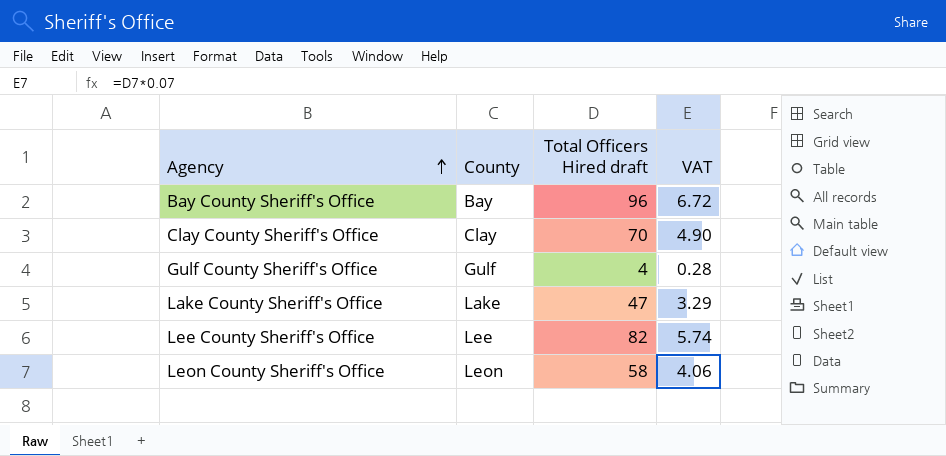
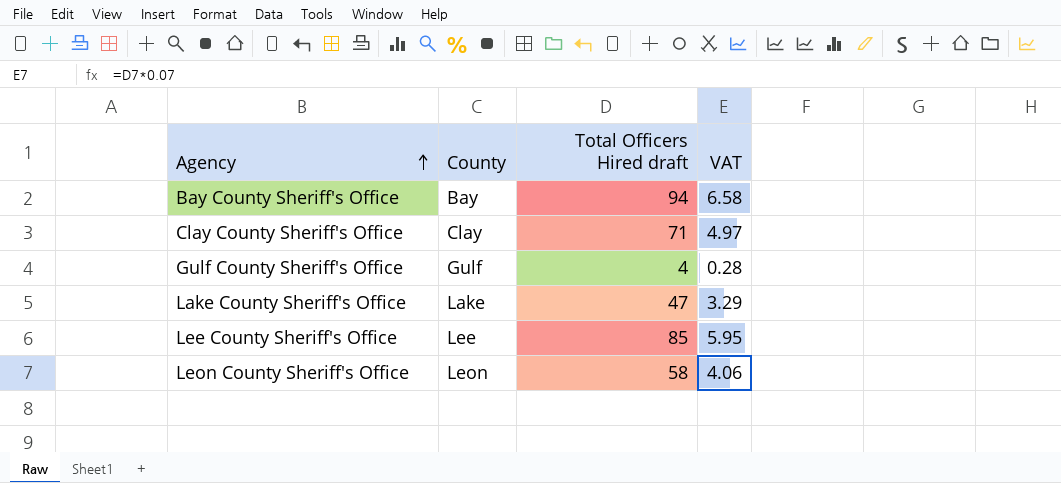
Bay County Sheriff's Office | Total Officers Hired draft: 96 -> 94
Bay County Sheriff's Office | VAT: 6.72 -> 6.58
Clay County Sheriff's Office | Total Officers Hired draft: 70 -> 71
Clay County Sheriff's Office | VAT: 4.90 -> 4.97
Lee County Sheriff's Office | Total Officers Hired draft: 82 -> 85
Lee County Sheriff's Office | VAT: 5.74 -> 5.95

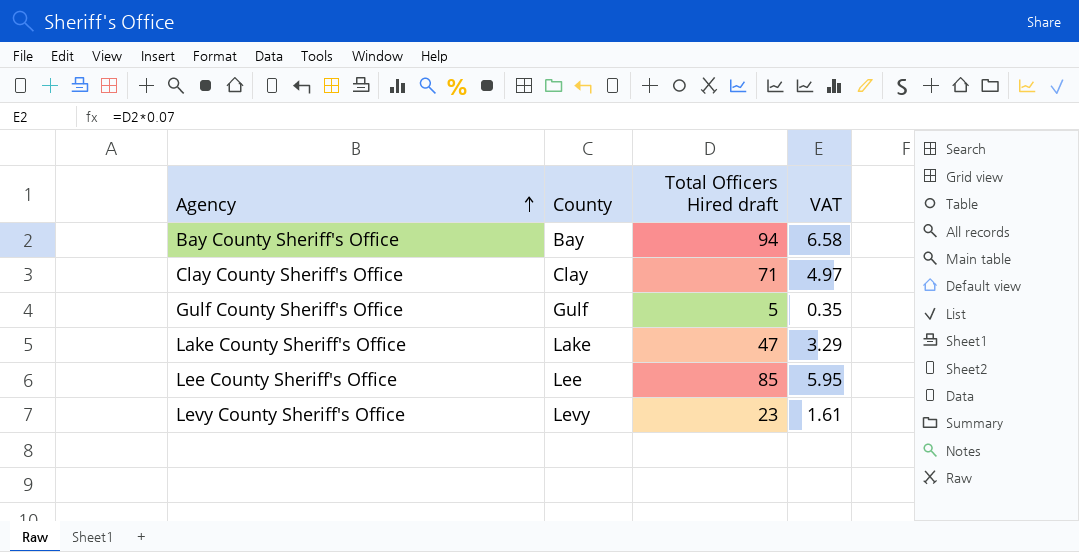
row Leon County Sheriff's Office: Leon | 58 | 4.06 -> none
Gulf County Sheriff's Office | Total Officers Hired draft: 4 -> 5
Gulf County Sheriff's Office | VAT: 0.28 -> 0.35
row Levy County Sheriff's Office: none -> Levy | 23 | 1.61

